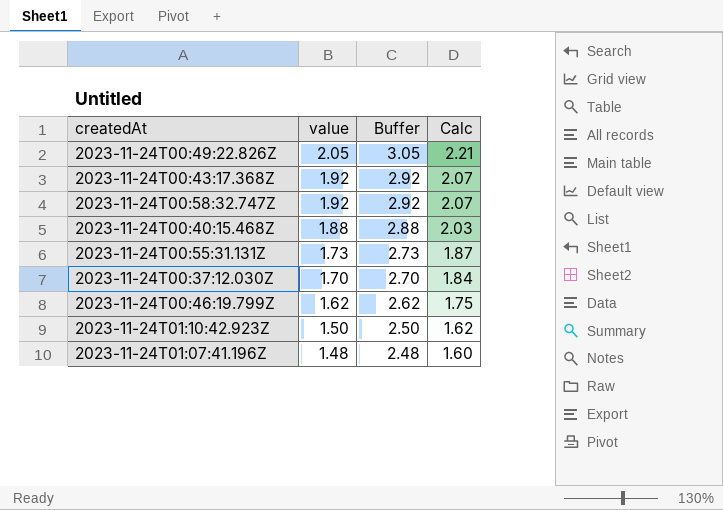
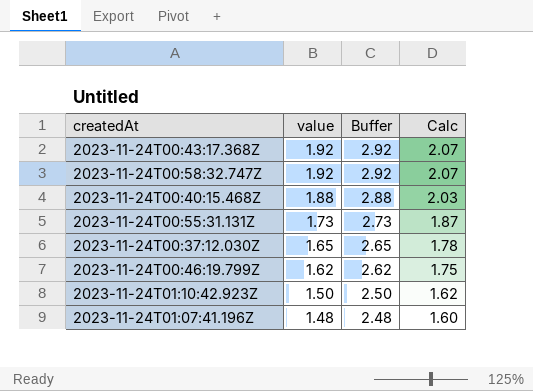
row 2023-11-24T00:49:22.826Z: 2.05 | 3.05 | 2.21 -> none
2023-11-24T00:37:12.030Z | value: 1.70 -> 1.65
2023-11-24T00:37:12.030Z | Buffer: 2.70 -> 2.65
2023-11-24T00:37:12.030Z | Calc: 1.84 -> 1.78

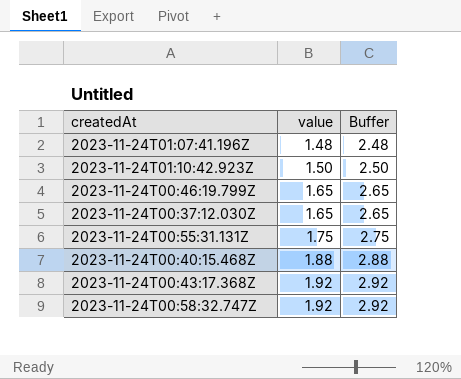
row order: value descending -> value ascending
column Calc | formula: [value] * 1.08 -> none
2023-11-24T00:46:19.799Z | value: 1.62 -> 1.65
2023-11-24T00:46:19.799Z | Buffer: 2.62 -> 2.65
2023-11-24T00:55:31.131Z | value: 1.73 -> 1.75
2023-11-24T00:55:31.131Z | Buffer: 2.73 -> 2.75

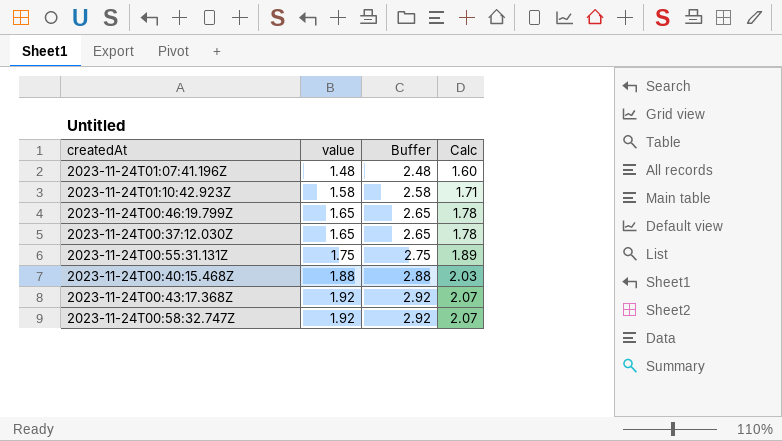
column Calc | formula: none -> [value] * 1.08
2023-11-24T01:10:42.923Z | value: 1.50 -> 1.58
2023-11-24T01:10:42.923Z | Buffer: 2.50 -> 2.58

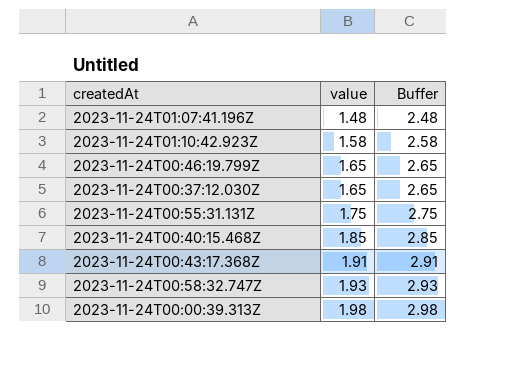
column Calc | formula: [value] * 1.08 -> none
2023-11-24T00:40:15.468Z | value: 1.88 -> 1.85
2023-11-24T00:40:15.468Z | Buffer: 2.88 -> 2.85
2023-11-24T00:43:17.368Z | value: 1.92 -> 1.91
2023-11-24T00:43:17.368Z | Buffer: 2.92 -> 2.91
2023-11-24T00:58:32.747Z | value: 1.92 -> 1.93
2023-11-24T00:58:32.747Z | Buffer: 2.92 -> 2.93
row 2023-11-24T00:00:39.313Z: none -> 1.98 | 2.98

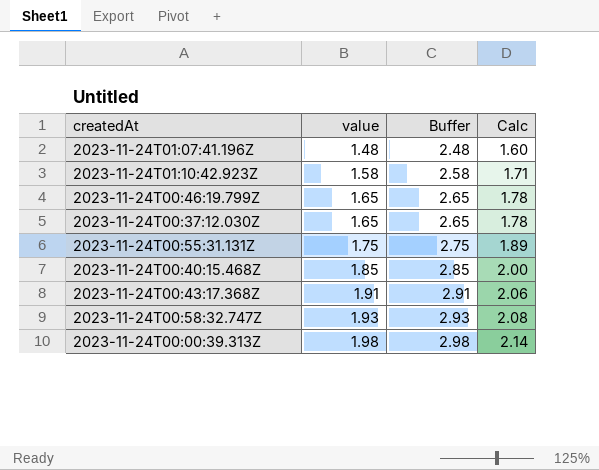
column Calc | formula: none -> [value] * 1.08

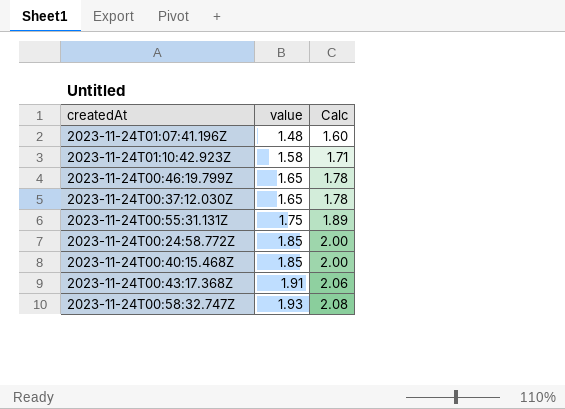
column Buffer | formula: [value] + 1 -> none
row 2023-11-24T00:00:39.313Z: 1.98 | 2.98 | 2.14 -> none
row 2023-11-24T00:24:58.772Z: none -> 1.85 | 2.00

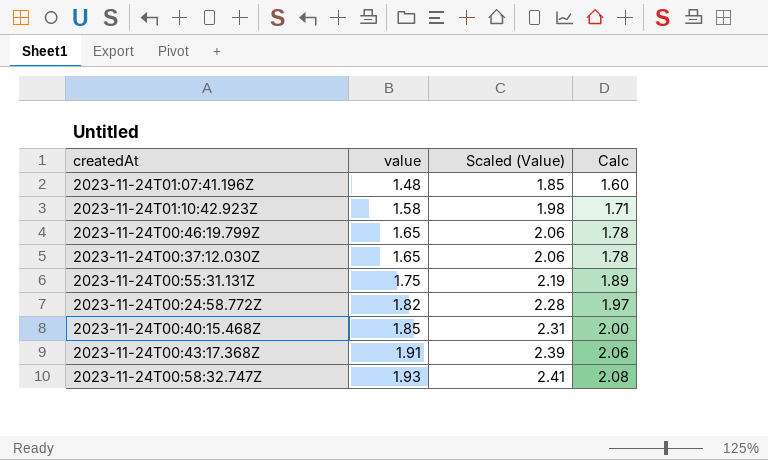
column Scaled (Value) | formula: none -> [value] * 1.25
2023-11-24T00:24:58.772Z | value: 1.85 -> 1.82
2023-11-24T00:24:58.772Z | Calc: 2.00 -> 1.97

